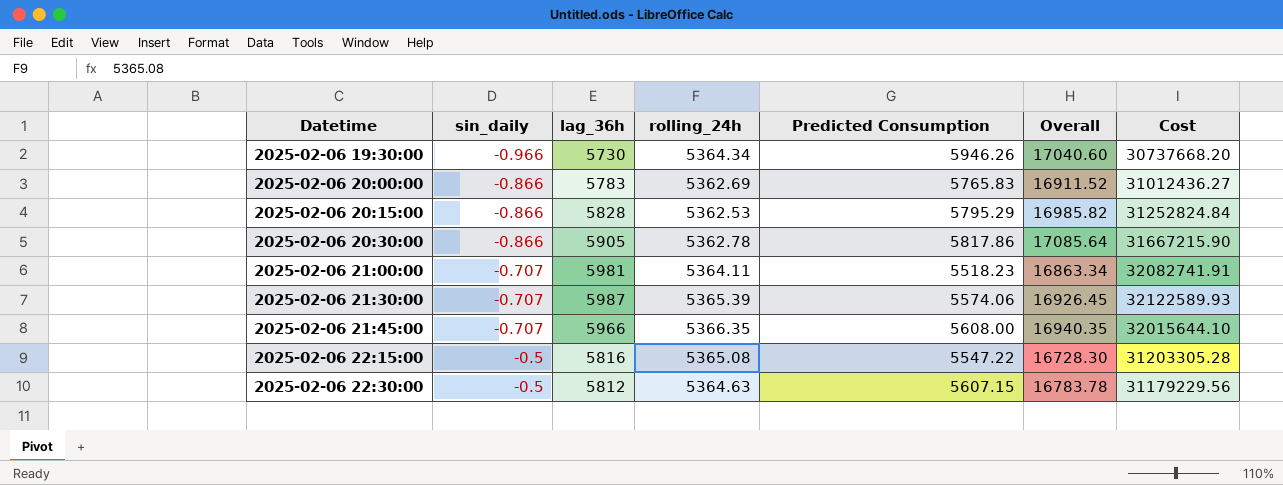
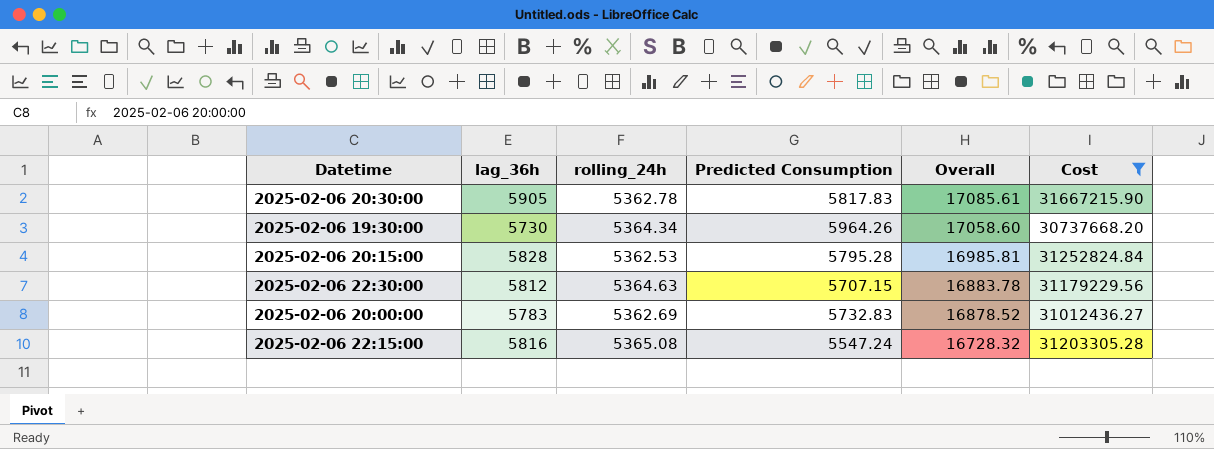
filter: none -> Cost <= 31667215.90
row order: Datetime ascending -> Overall descending
column sin_daily | position: 2 -> none
2025-02-06 20:30:00 | Predicted Consumption: 5817.86 -> 5817.83
2025-02-06 20:30:00 | Overall: 17085.64 -> 17085.61
2025-02-06 19:30:00 | Predicted Consumption: 5946.26 -> 5964.26
2025-02-06 19:30:00 | Overall: 17040.60 -> 17058.60
2025-02-06 20:15:00 | Predicted Consumption: 5795.29 -> 5795.28
2025-02-06 20:15:00 | Overall: 16985.82 -> 16985.81
2025-02-06 22:30:00 | Predicted Consumption: 5607.15 -> 5707.15
2025-02-06 22:30:00 | Overall: 16783.78 -> 16883.78
2025-02-06 20:00:00 | Predicted Consumption: 5765.83 -> 5732.83
2025-02-06 20:00:00 | Overall: 16911.52 -> 16878.52
2025-02-06 22:15:00 | Predicted Consumption: 5547.22 -> 5547.24
2025-02-06 22:15:00 | Overall: 16728.30 -> 16728.32

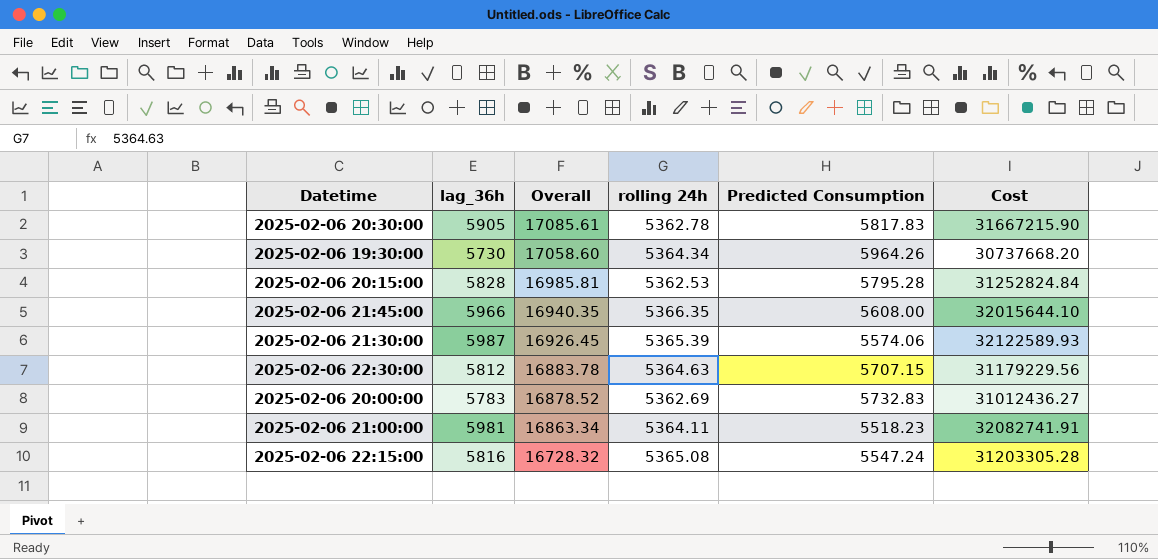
filter: Cost <= 31667215.90 -> none
column Overall | position: 5 -> 3
column name: rolling_24h -> rolling 24h

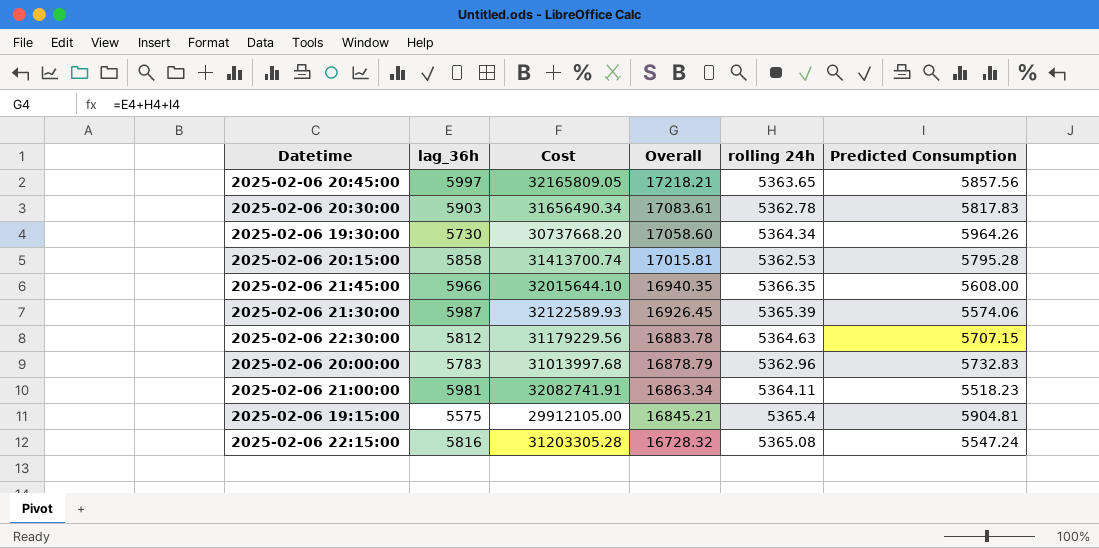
column Cost | position: 6 -> 3
row 2025-02-06 20:45:00: none -> 5997 | 32165809.05 | 17218.21 | 5363.65 | 5857.56
2025-02-06 20:30:00 | lag_36h: 5905 -> 5903
2025-02-06 20:30:00 | Cost: 31667215.90 -> 31656490.34
2025-02-06 20:30:00 | Overall: 17085.61 -> 17083.61
2025-02-06 20:15:00 | lag_36h: 5828 -> 5858
2025-02-06 20:15:00 | Cost: 31252824.84 -> 31413700.74
2025-02-06 20:15:00 | Overall: 16985.81 -> 17015.81
2025-02-06 20:00:00 | Cost: 31012436.27 -> 31013997.68
2025-02-06 20:00:00 | Overall: 16878.52 -> 16878.79
2025-02-06 20:00:00 | rolling 24h: 5362.69 -> 5362.96
row 2025-02-06 19:15:00: none -> 5575 | 29912105.00 | 16845.21 | 5365.4 | 5904.81

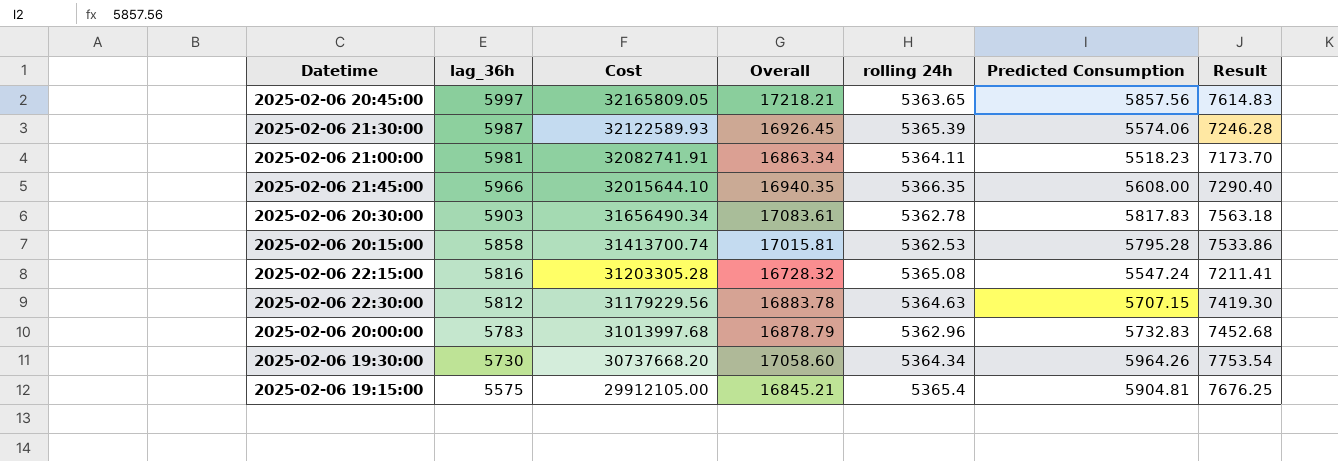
row order: Overall descending -> lag_36h descending
column Result | formula: none -> [Predicted Consumption] * 1.3

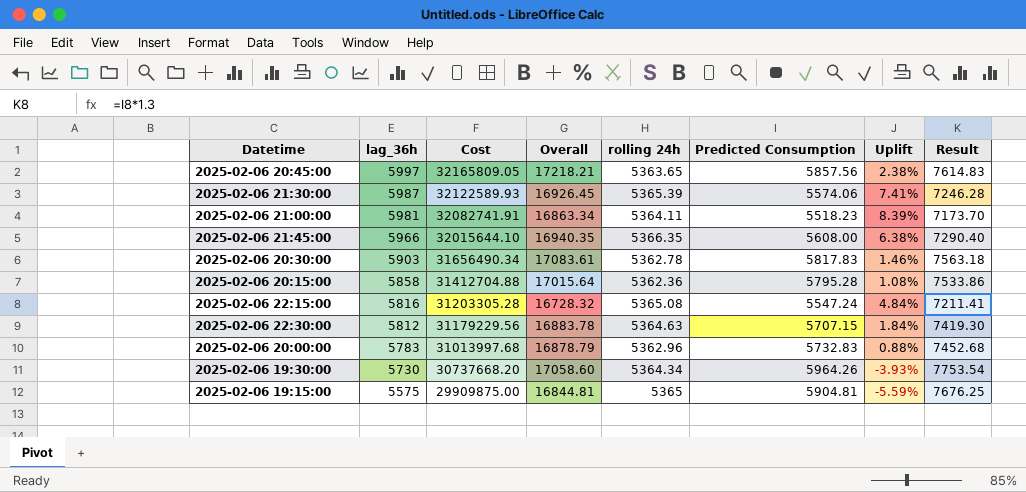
column Uplift | formula: none -> ([lag_36h] - [Predicted Consumption]) / [Predicted Consumption]
2025-02-06 20:15:00 | Cost: 31413700.74 -> 31412704.88
2025-02-06 20:15:00 | Overall: 17015.81 -> 17015.64
2025-02-06 20:15:00 | rolling 24h: 5362.53 -> 5362.36
2025-02-06 19:15:00 | Cost: 29912105.00 -> 29909875.00
2025-02-06 19:15:00 | Overall: 16845.21 -> 16844.81
2025-02-06 19:15:00 | rolling 24h: 5365.4 -> 5365

